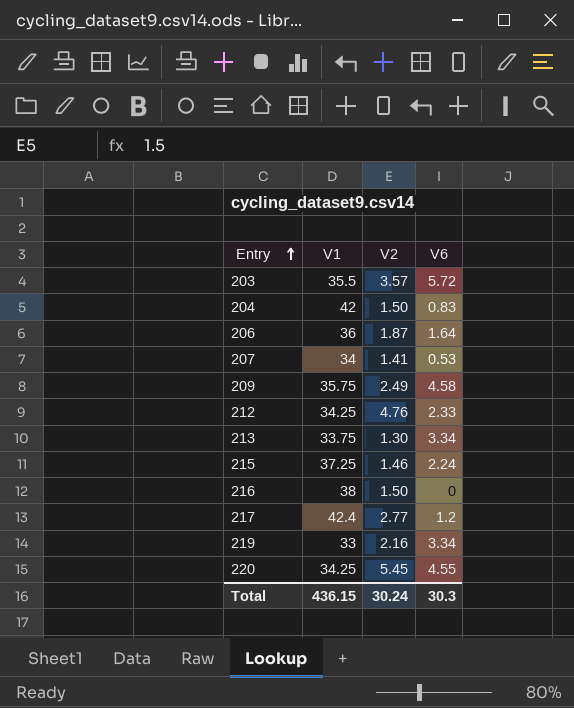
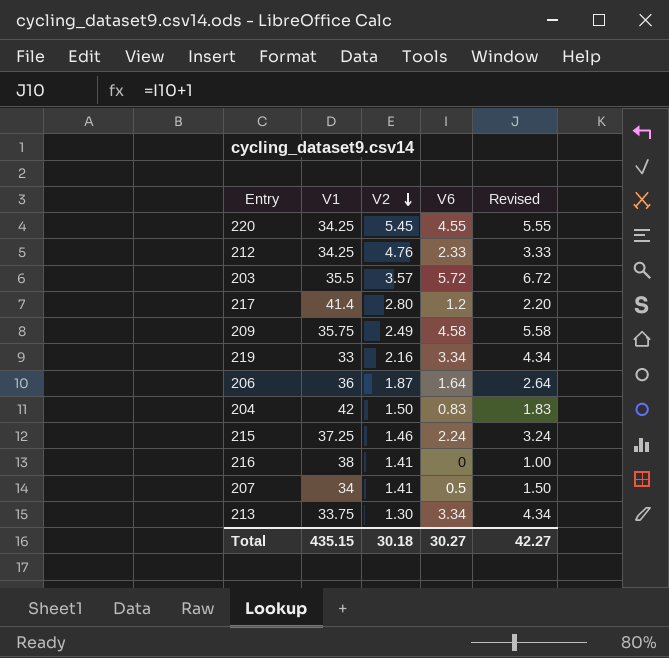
row order: Entry ascending -> V2 descending
column Revised | formula: none -> [V6] + 1
217 | V1: 42.4 -> 41.4
217 | V2: 2.77 -> 2.80
216 | V2: 1.50 -> 1.41
207 | V6: 0.53 -> 0.5
Total | V1: 436.15 -> 435.15
Total | V2: 30.24 -> 30.18
Total | V6: 30.3 -> 30.27

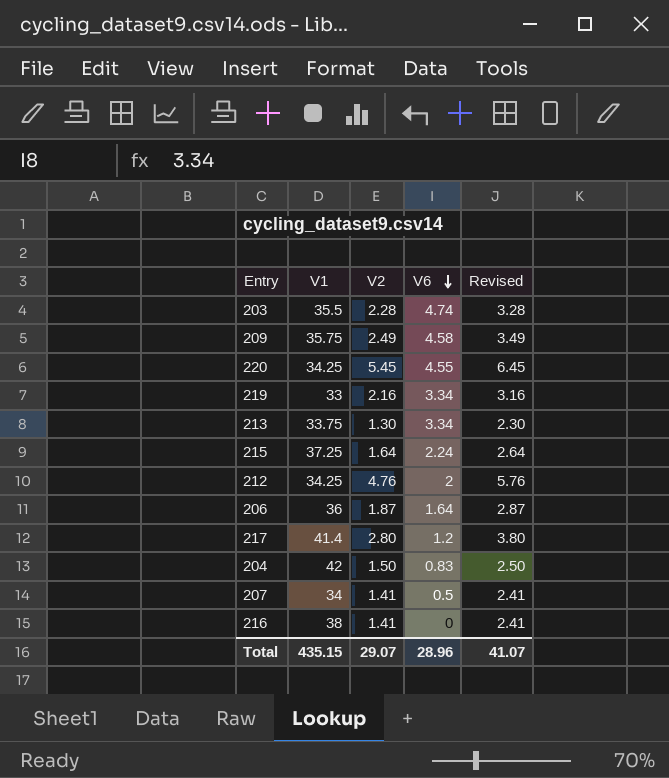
row order: V2 descending -> V6 descending
column Revised | formula: [V6] + 1 -> [V2] + 1
203 | V2: 3.57 -> 2.28
203 | V6: 5.72 -> 4.74
215 | V2: 1.46 -> 1.64
212 | V6: 2.33 -> 2
Total | V2: 30.18 -> 29.07
Total | V6: 30.27 -> 28.96
Total | Revised: 42.27 -> 41.07

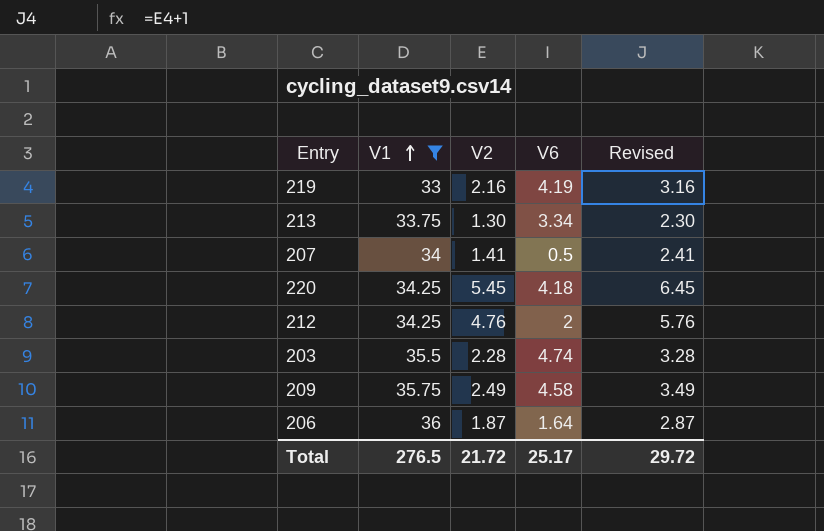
filter: none -> V1 <= 36
row order: V6 descending -> V1 ascending
219 | V6: 3.34 -> 4.19
220 | V6: 4.55 -> 4.18
Total | V1: 435.15 -> 276.5
Total | V2: 29.07 -> 21.72
Total | V6: 28.96 -> 25.17
Total | Revised: 41.07 -> 29.72

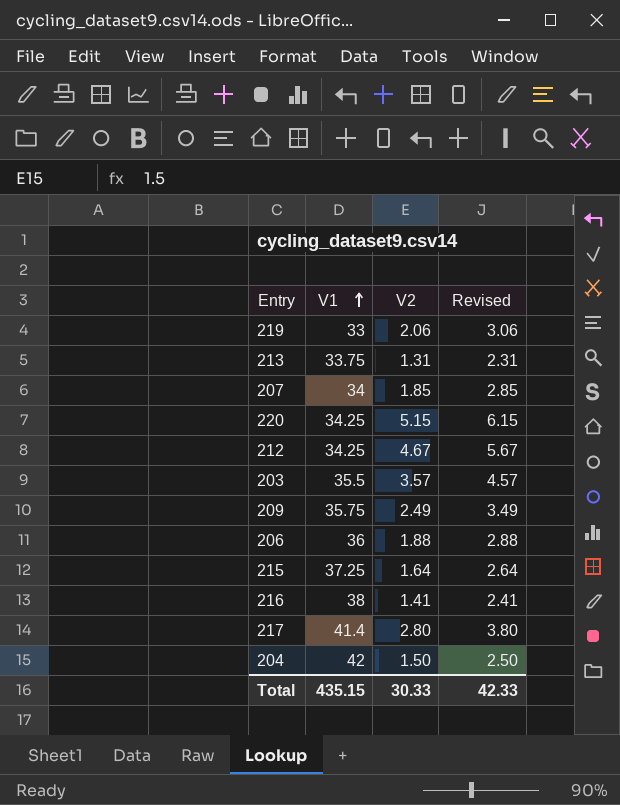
filter: V1 <= 36 -> none
column V6 | position: 4 -> none
219 | V2: 2.16 -> 2.06
219 | Revised: 3.16 -> 3.06
213 | V2: 1.30 -> 1.31
213 | Revised: 2.30 -> 2.31
207 | V2: 1.41 -> 1.85
207 | Revised: 2.41 -> 2.85
220 | V2: 5.45 -> 5.15
220 | Revised: 6.45 -> 6.15
212 | V2: 4.76 -> 4.67
212 | Revised: 5.76 -> 5.67
203 | V2: 2.28 -> 3.57
203 | Revised: 3.28 -> 4.57
206 | V2: 1.87 -> 1.88
206 | Revised: 2.87 -> 2.88
Total | V1: 276.5 -> 435.15
Total | V2: 21.72 -> 30.33
Total | Revised: 29.72 -> 42.33

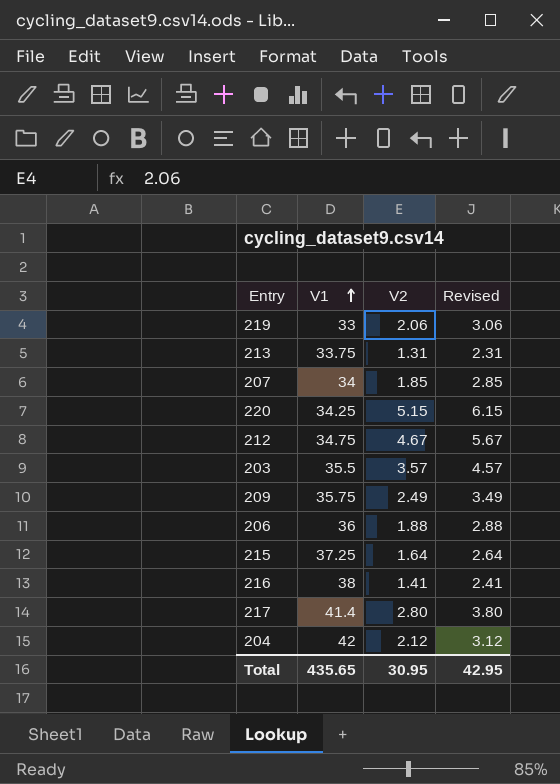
212 | V1: 34.25 -> 34.75
204 | V2: 1.50 -> 2.12
204 | Revised: 2.50 -> 3.12
Total | V1: 435.15 -> 435.65
Total | V2: 30.33 -> 30.95
Total | Revised: 42.33 -> 42.95

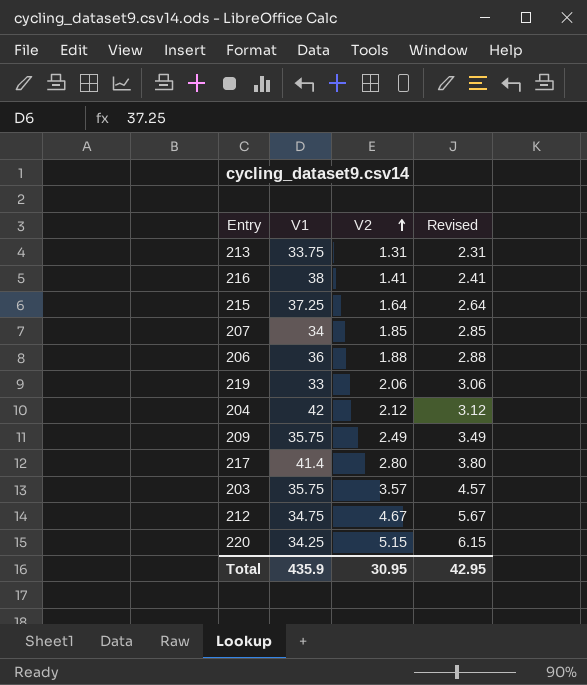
row order: V1 ascending -> V2 ascending
203 | V1: 35.5 -> 35.75
Total | V1: 435.65 -> 435.9

